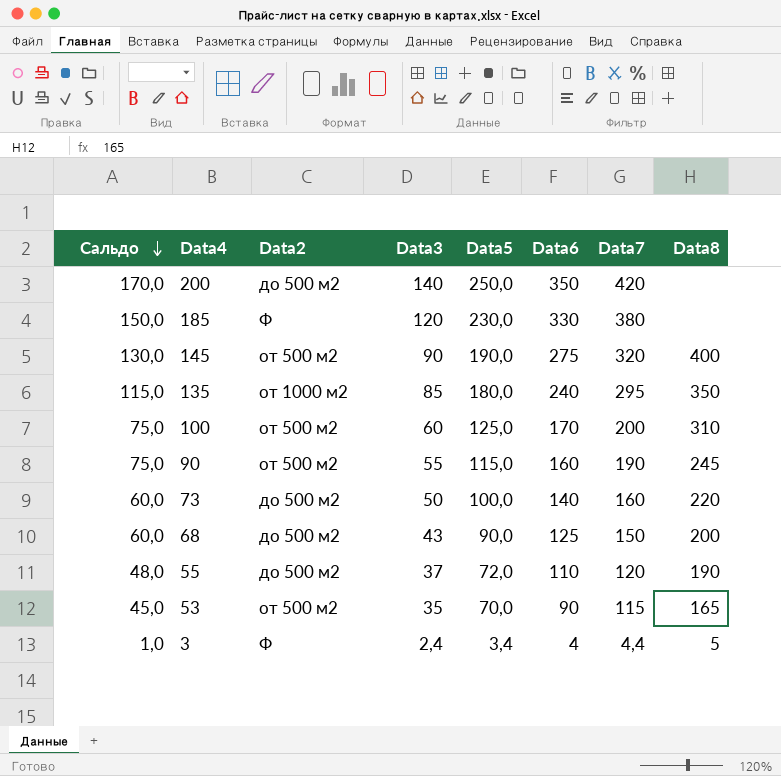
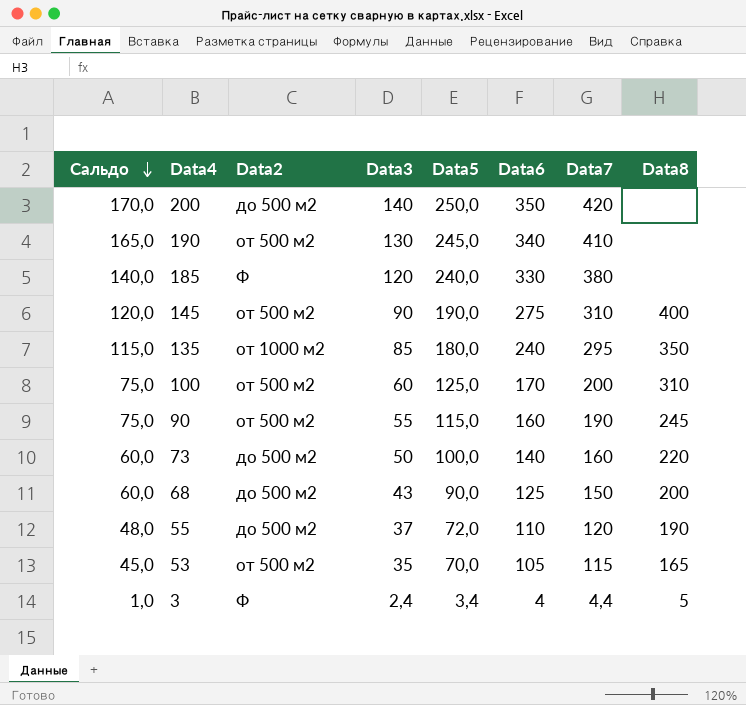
row 190: none -> 165,0 | от 500 м2 | 130 | 245,0 | 340 | 410 | none
185 | Сальдо: 150,0 -> 140,0
185 | Data5: 230,0 -> 240,0
145 | Сальдо: 130,0 -> 120,0
145 | Data7: 320 -> 310
53 | Data6: 90 -> 105

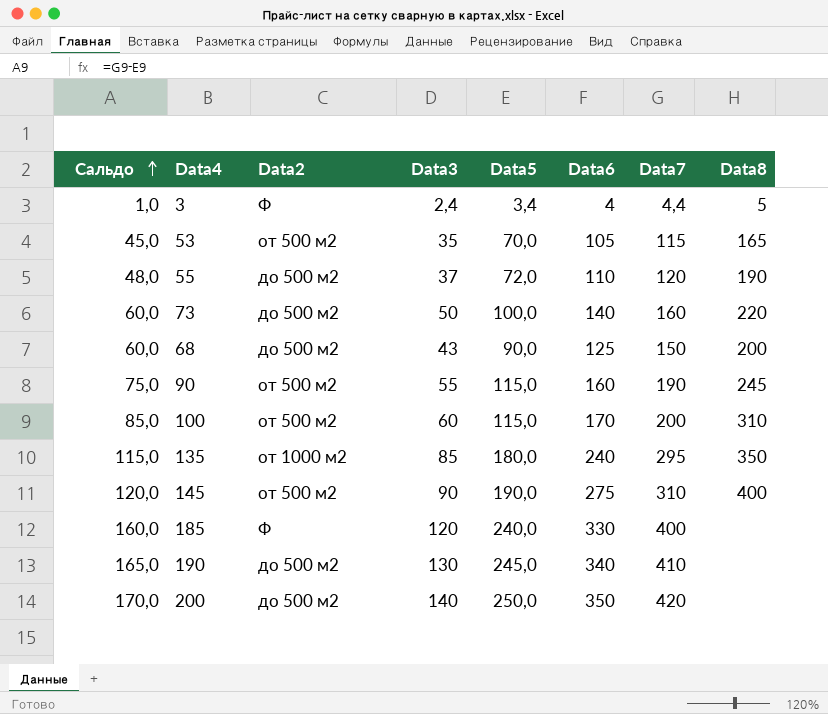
row order: Сальдо descending -> Сальдо ascending
100 | Сальдо: 75,0 -> 85,0
100 | Data5: 125,0 -> 115,0
185 | Сальдо: 140,0 -> 160,0
185 | Data7: 380 -> 400
190 | Data2: от 500 м2 -> до 500 м2

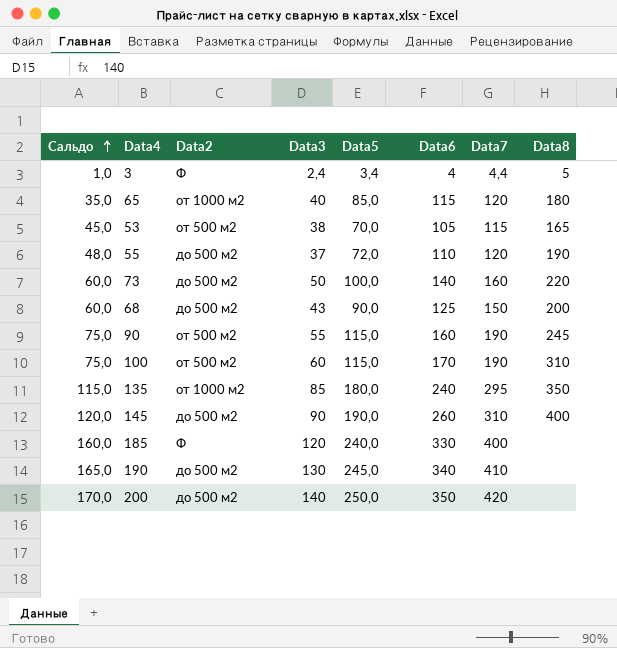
row 65: none -> 35,0 | от 1000 м2 | 40 | 85,0 | 115 | 120 | 180
53 | Data3: 35 -> 38
100 | Сальдо: 85,0 -> 75,0
100 | Data7: 200 -> 190
145 | Data2: от 500 м2 -> до 500 м2
145 | Data6: 275 -> 260

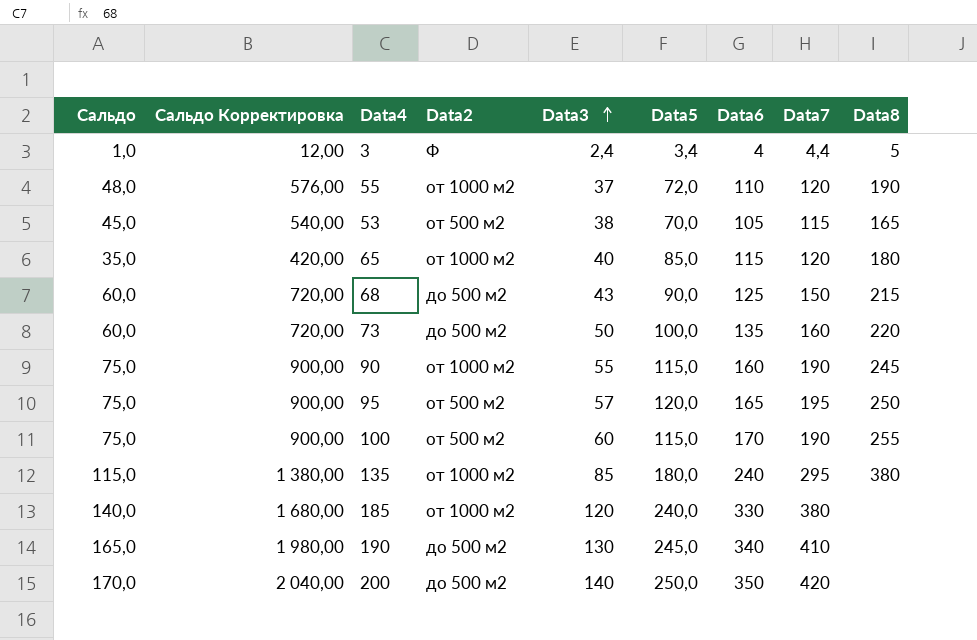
row order: Сальдо ascending -> Data3 ascending
column Сальдо Корректировка | formula: none -> [Сальдо] * 12
row 145: 120,0 | до 500 м2 | 90 | 190,0 | 260 | 310 | 400 -> none
55 | Data2: до 500 м2 -> от 1000 м2
68 | Data8: 200 -> 215
73 | Data6: 140 -> 135
90 | Data2: от 500 м2 -> от 1000 м2
row 95: none -> 75,0 | 900,00 | от 500 м2 | 57 | 120,0 | 165 | 195 | 250
100 | Data8: 310 -> 255
135 | Data8: 350 -> 380
185 | Сальдо: 160,0 -> 140,0
185 | Data2: Ф -> от 1000 м2
185 | Data7: 400 -> 380

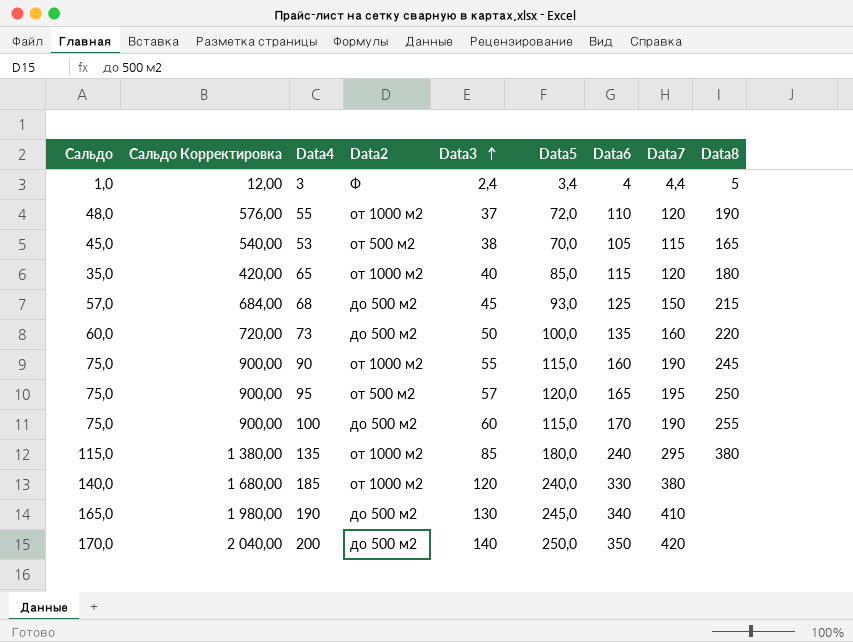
68 | Сальдо: 60,0 -> 57,0
68 | Сальдо Корректировка: 720,00 -> 684,00
68 | Data3: 43 -> 45
68 | Data5: 90,0 -> 93,0
100 | Data2: от 500 м2 -> до 500 м2

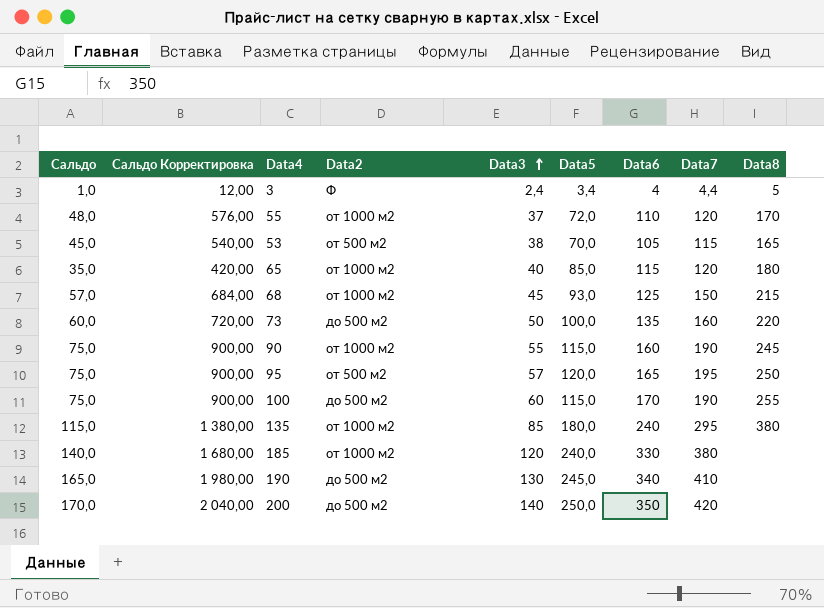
55 | Data8: 190 -> 170
68 | Data2: до 500 м2 -> от 1000 м2

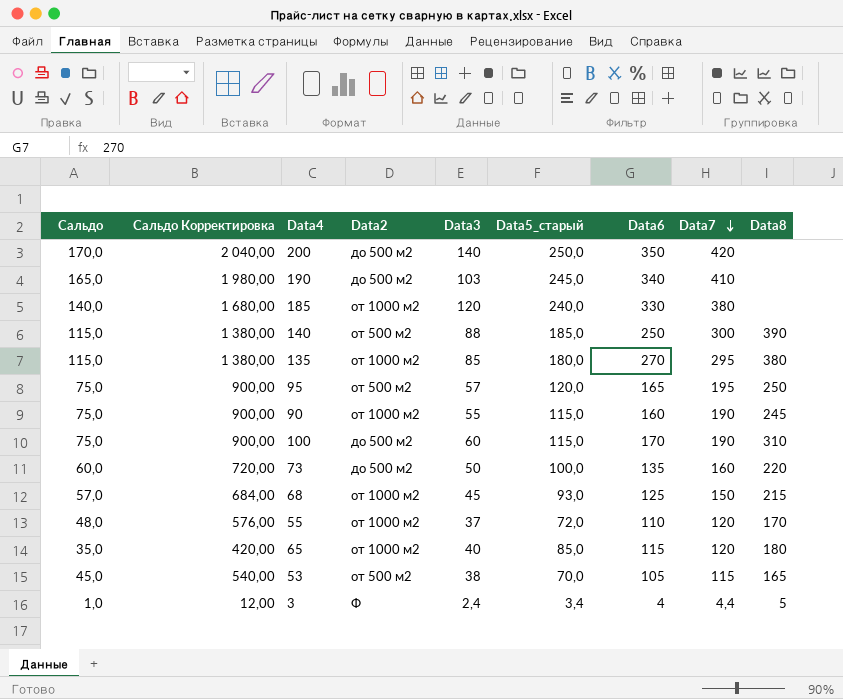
row order: Data3 ascending -> Data7 descending
column name: Data5 -> Data5_старый
190 | Data3: 130 -> 103
row 140: none -> 115,0 | 1 380,00 | от 500 м2 | 88 | 185,0 | 250 | 300 | 390
135 | Data6: 240 -> 270
100 | Data8: 255 -> 310

